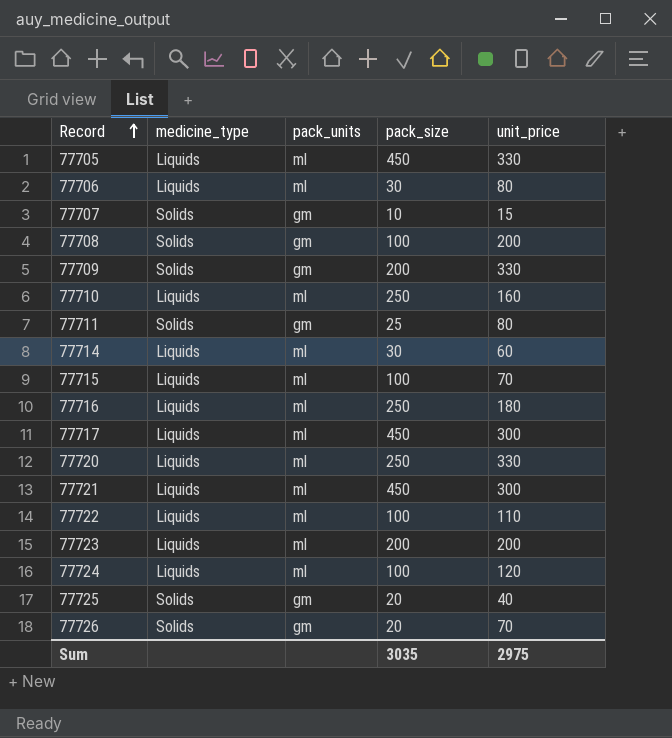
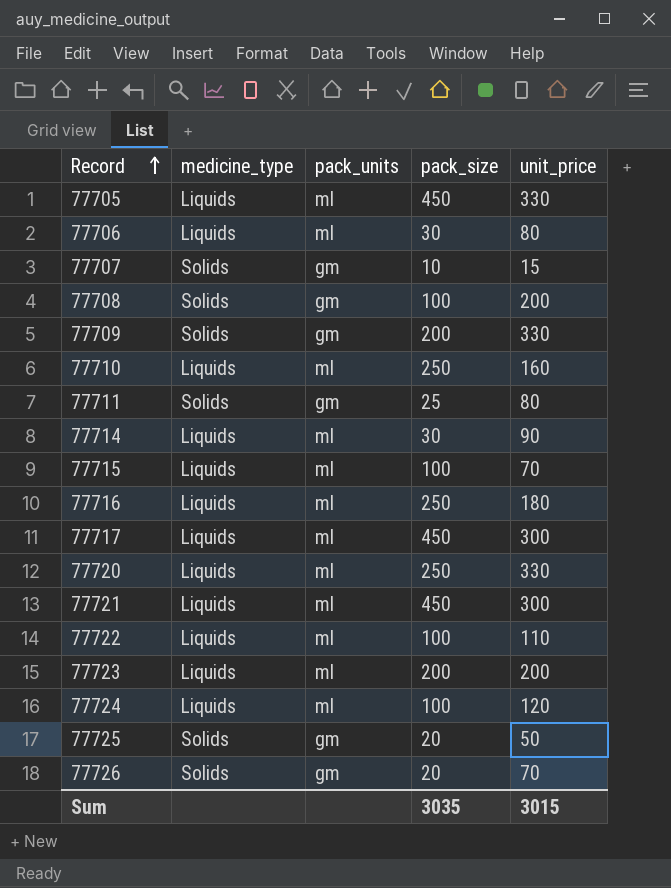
77714 | unit_price: 60 -> 90
77725 | unit_price: 40 -> 50
Sum | unit_price: 2975 -> 3015

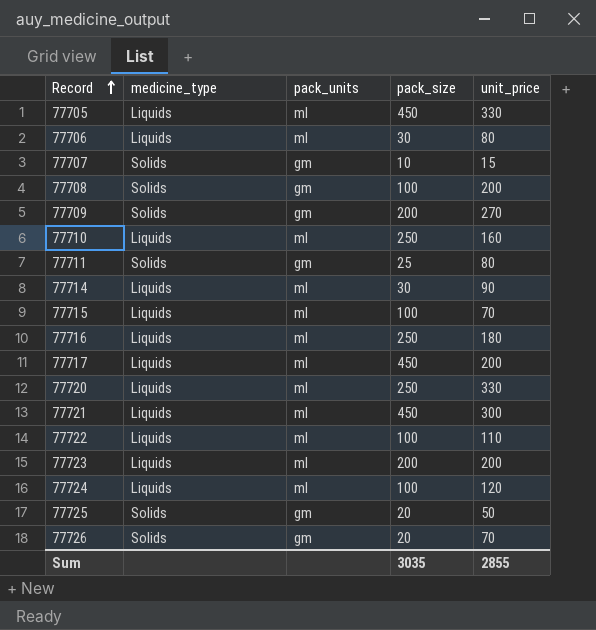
77709 | unit_price: 330 -> 270
77717 | unit_price: 300 -> 200
Sum | unit_price: 3015 -> 2855

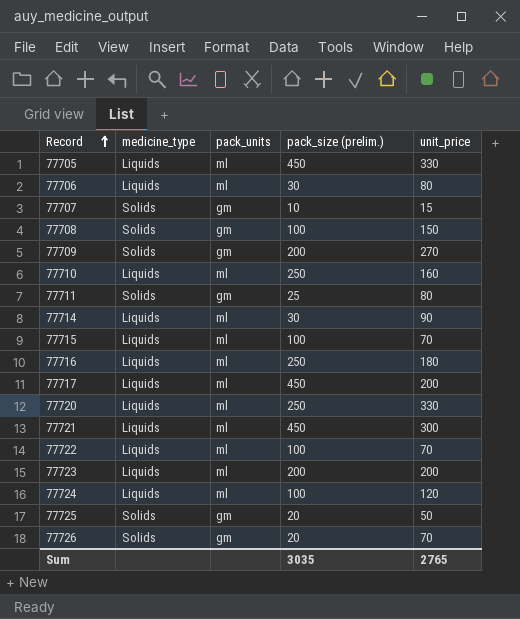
column name: pack_size -> pack_size (prelim.)
77708 | unit_price: 200 -> 150
77722 | unit_price: 110 -> 70
Sum | unit_price: 2855 -> 2765

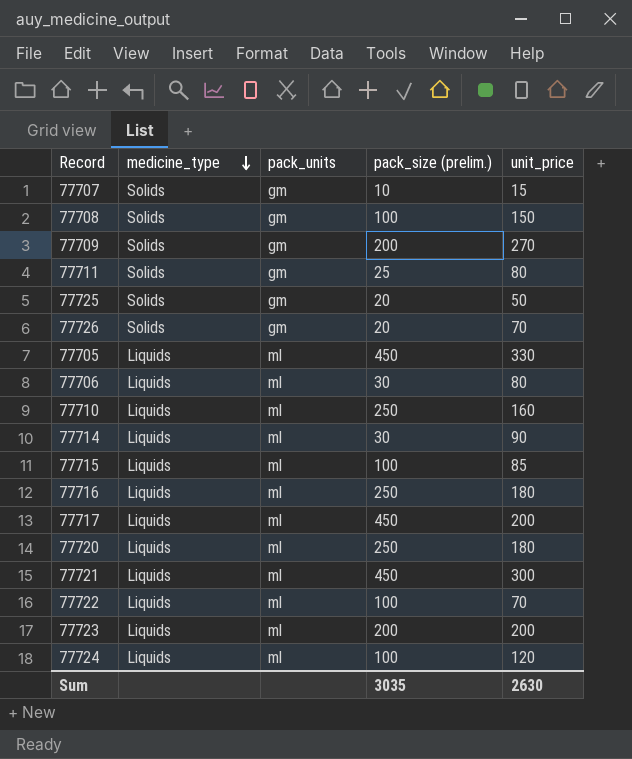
row order: Record ascending -> medicine_type descending
77715 | unit_price: 70 -> 85
77720 | unit_price: 330 -> 180
Sum | unit_price: 2765 -> 2630

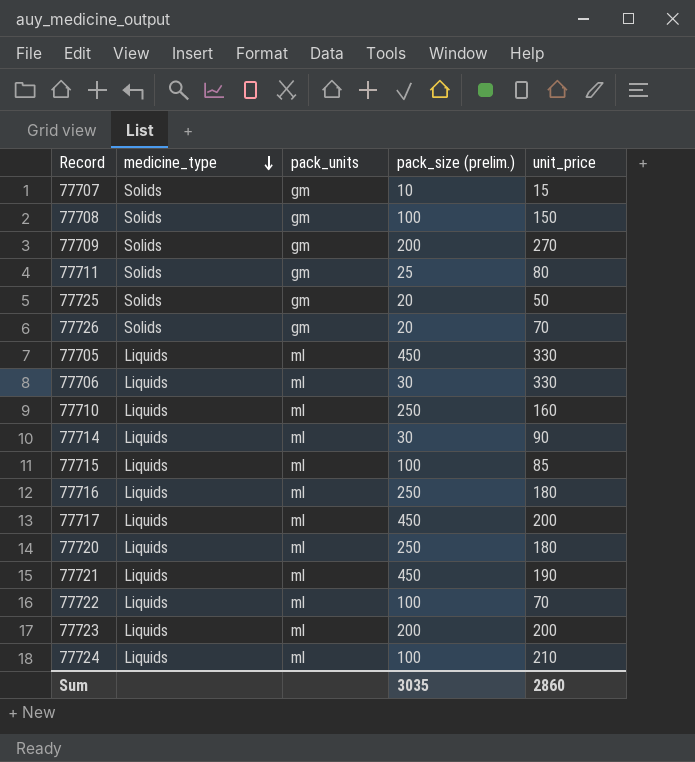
77706 | unit_price: 80 -> 330
77721 | unit_price: 300 -> 190
77724 | unit_price: 120 -> 210
Sum | unit_price: 2630 -> 2860

